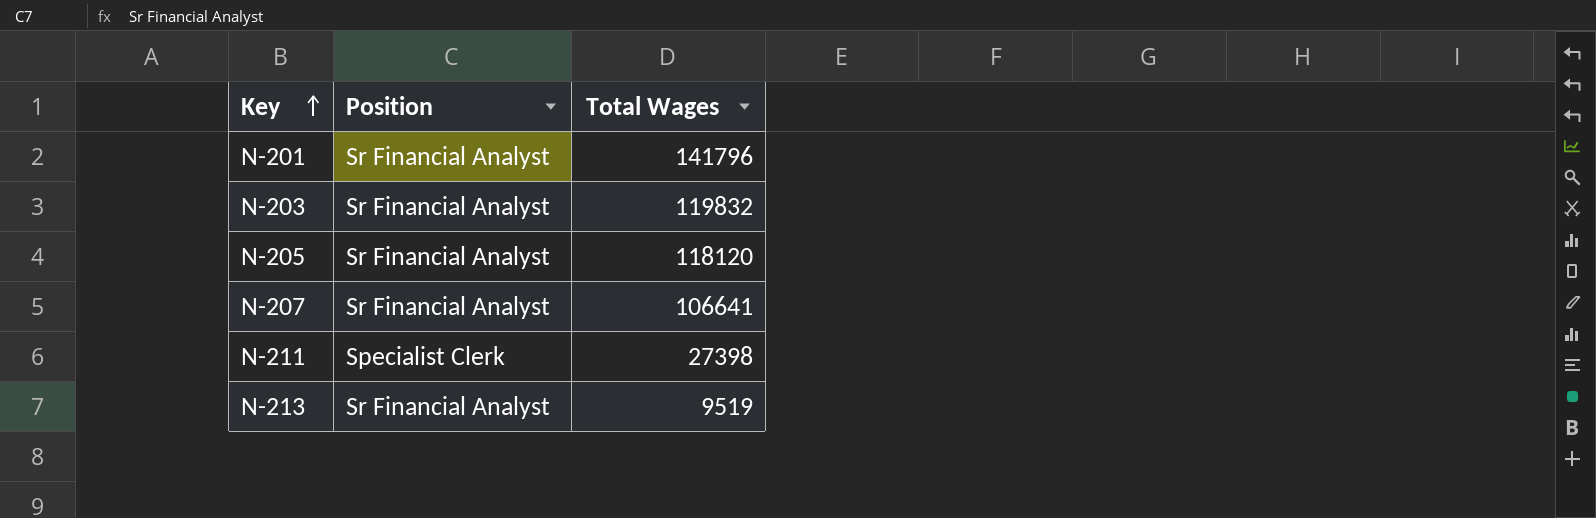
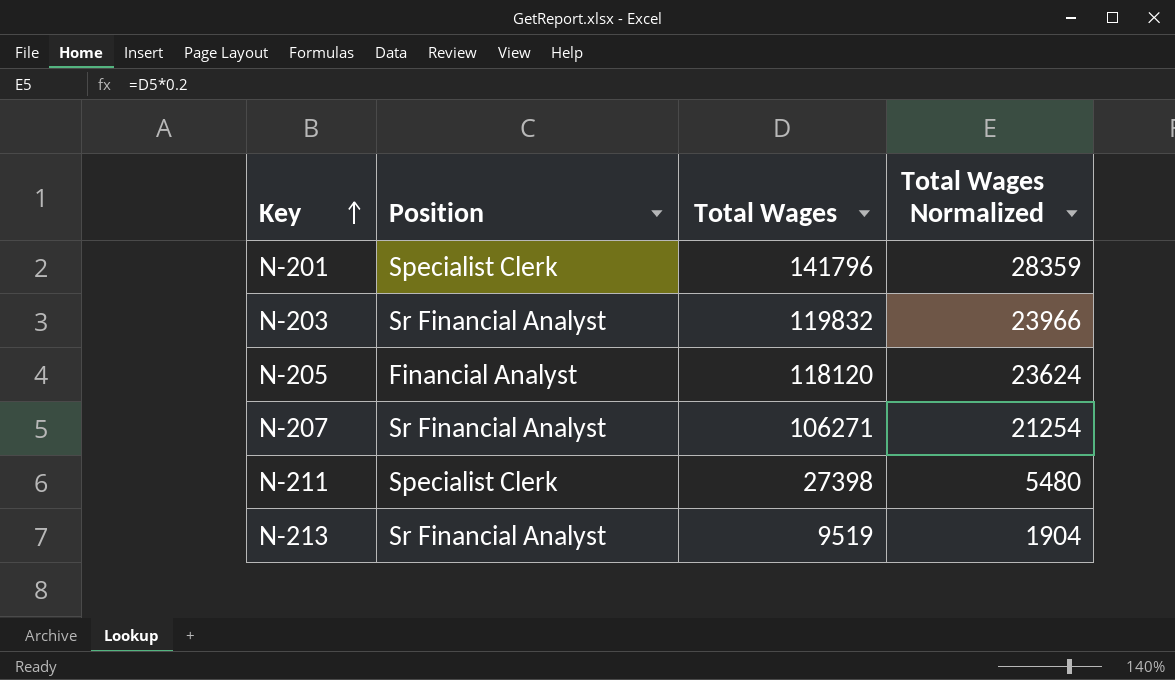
column Total Wages Normalized | formula: none -> [Total Wages] * 0.2
N-201 | Position: Sr Financial Analyst -> Specialist Clerk
N-205 | Position: Sr Financial Analyst -> Financial Analyst
N-207 | Total Wages: 106641 -> 106271

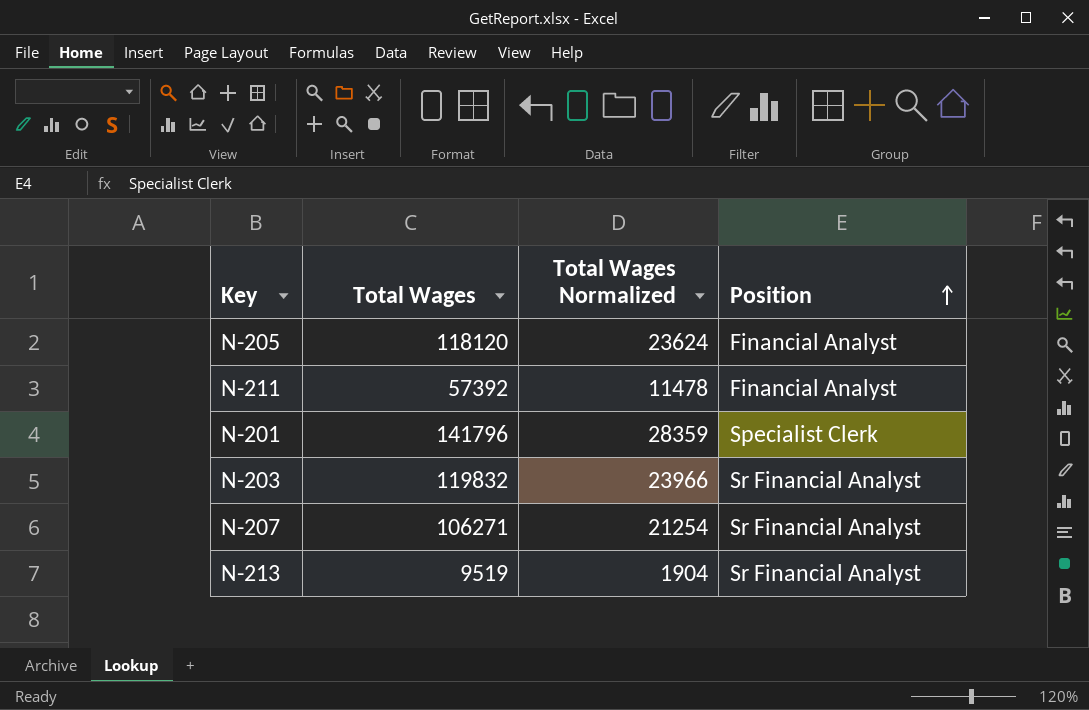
row order: Key ascending -> Position ascending
column Position | position: 2 -> 4
N-211 | Total Wages: 27398 -> 57392
N-211 | Total Wages Normalized: 5480 -> 11478
N-211 | Position: Specialist Clerk -> Financial Analyst

